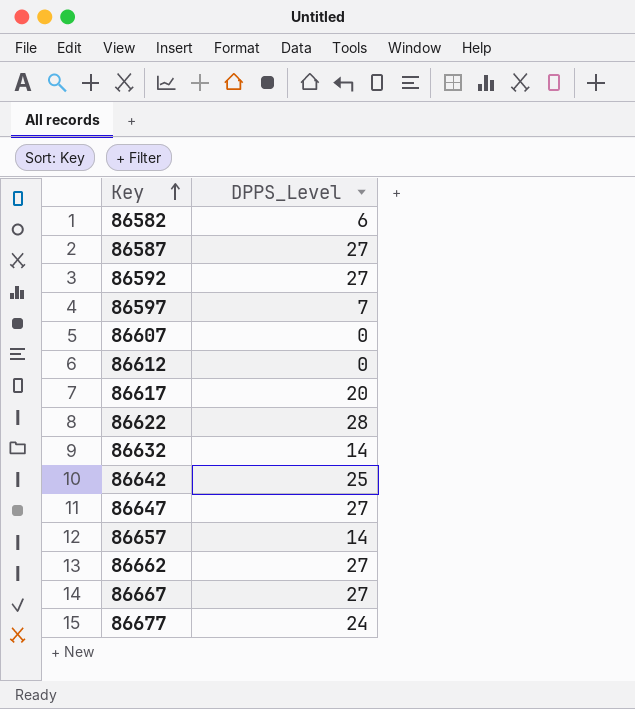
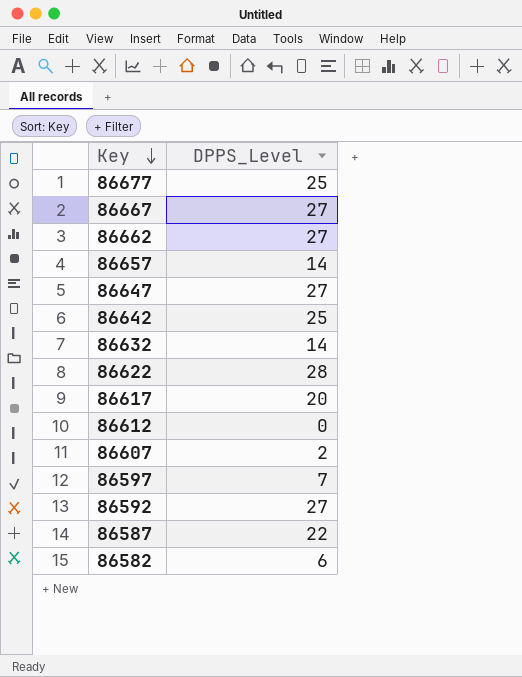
row order: Key ascending -> Key descending
86677 | DPPS_Level: 24 -> 25
86607 | DPPS_Level: 0 -> 2
86587 | DPPS_Level: 27 -> 22

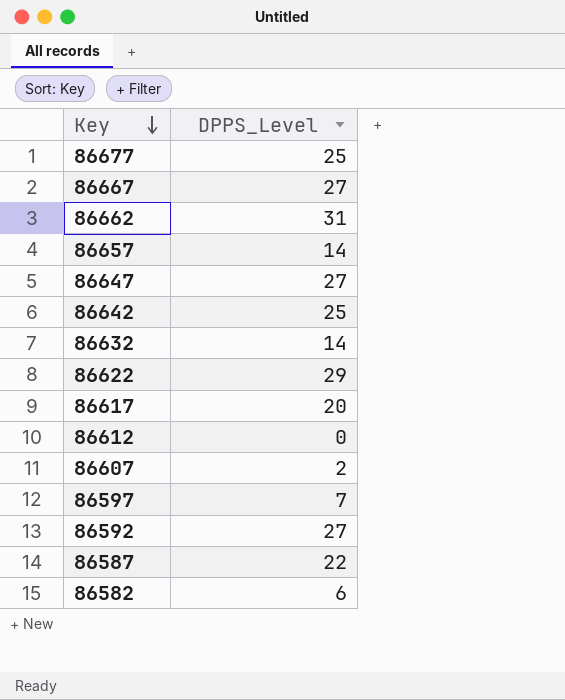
86662 | DPPS_Level: 27 -> 31
86622 | DPPS_Level: 28 -> 29

